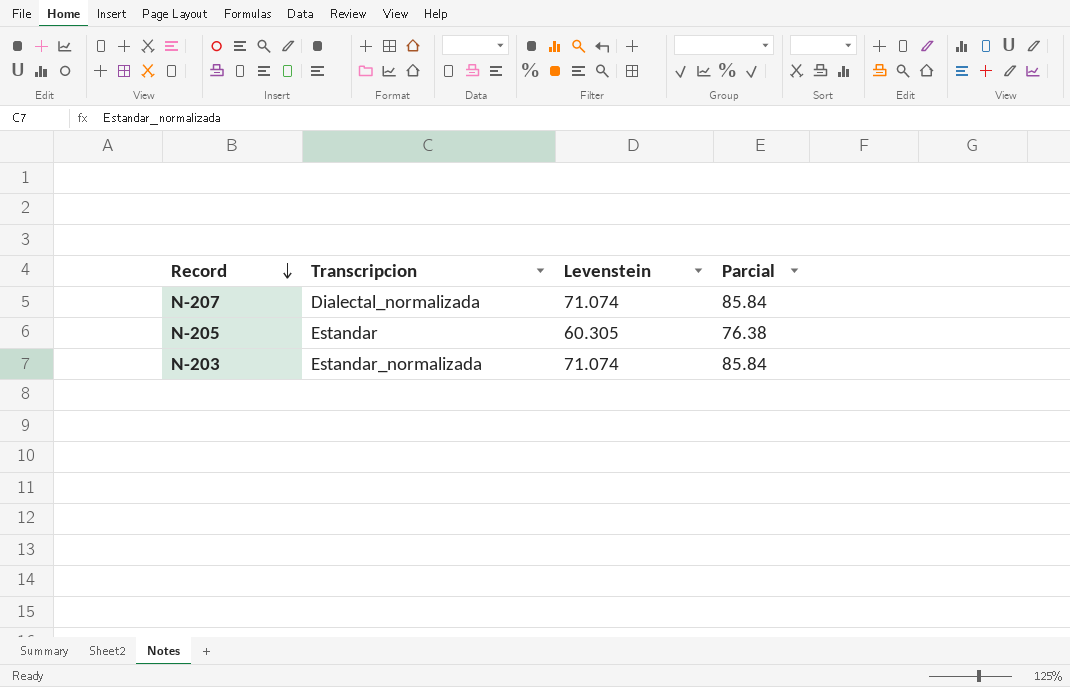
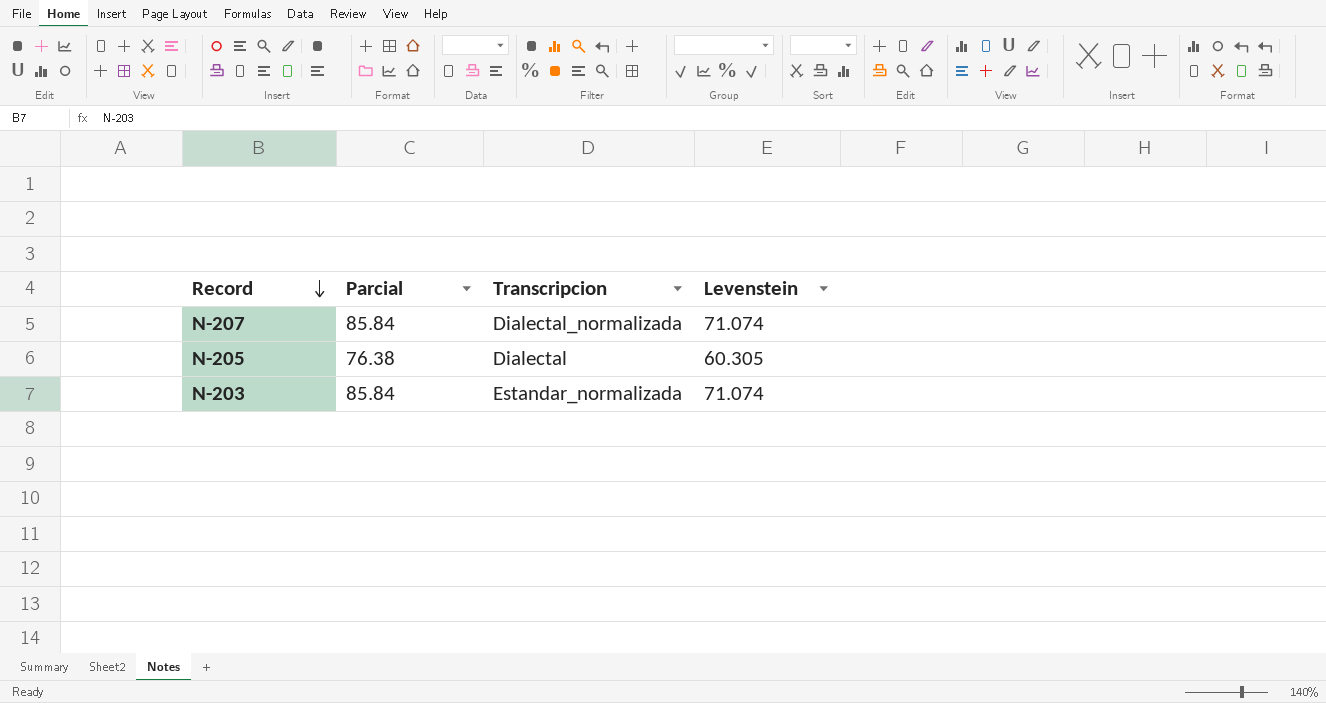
column Parcial | position: 4 -> 2
N-205 | Transcripcion: Estandar -> Dialectal

